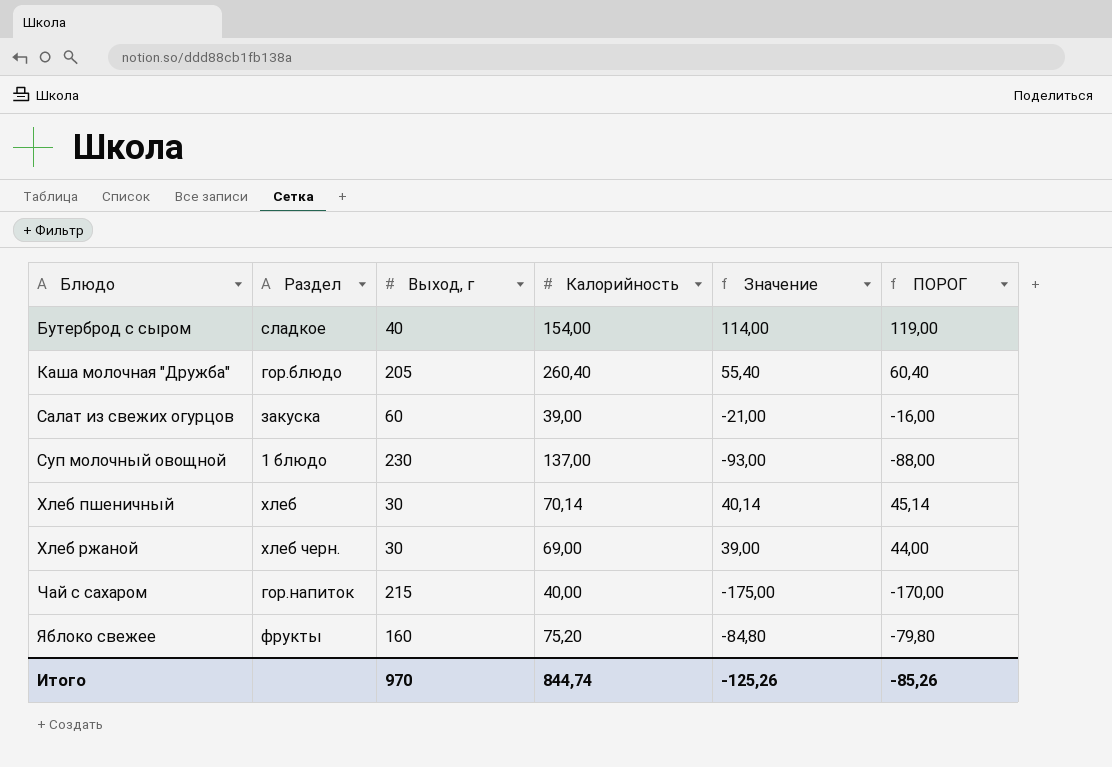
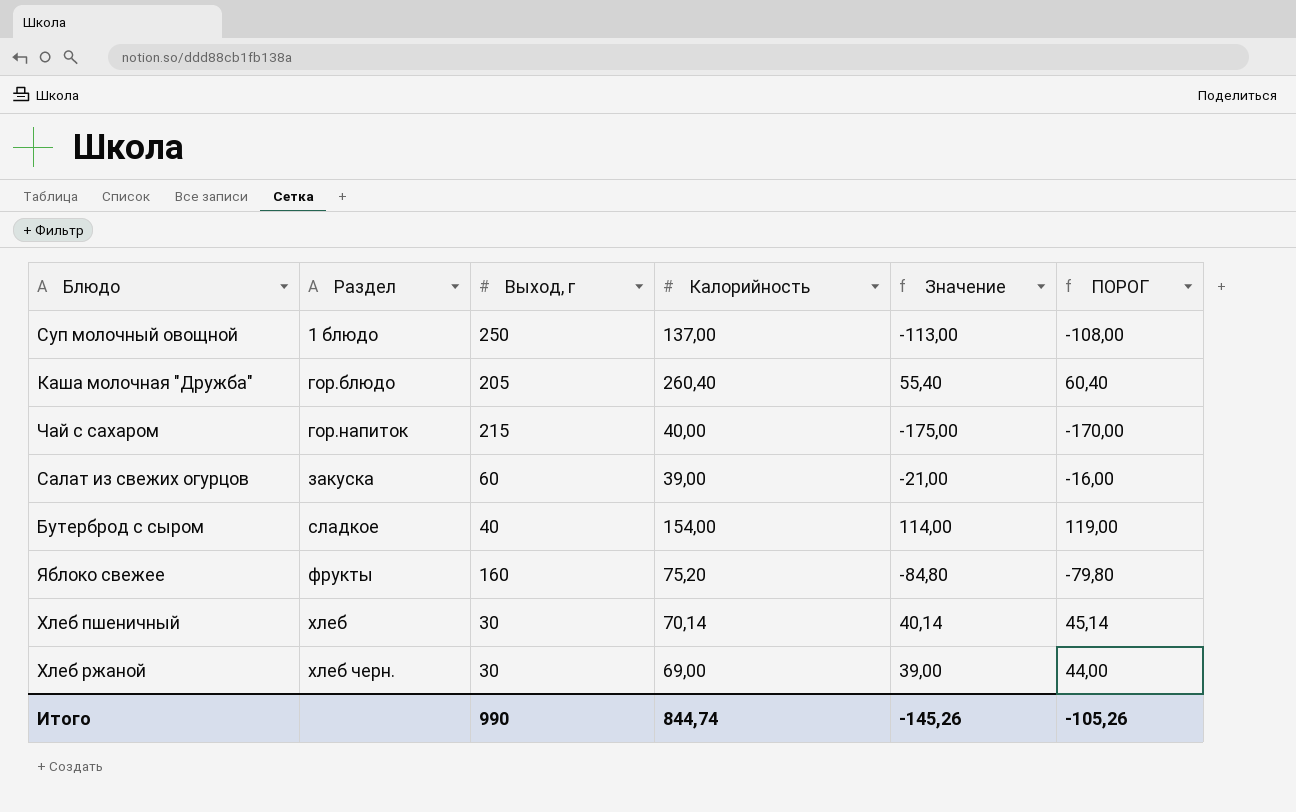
row order: Блюдо ascending -> Раздел ascending
Суп молочный овощной | Выход, г: 230 -> 250
Суп молочный овощной | Значение: -93,00 -> -113,00
Суп молочный овощной | ПОРОГ: -88,00 -> -108,00
Итого | Выход, г: 970 -> 990
Итого | Значение: -125,26 -> -145,26
Итого | ПОРОГ: -85,26 -> -105,26

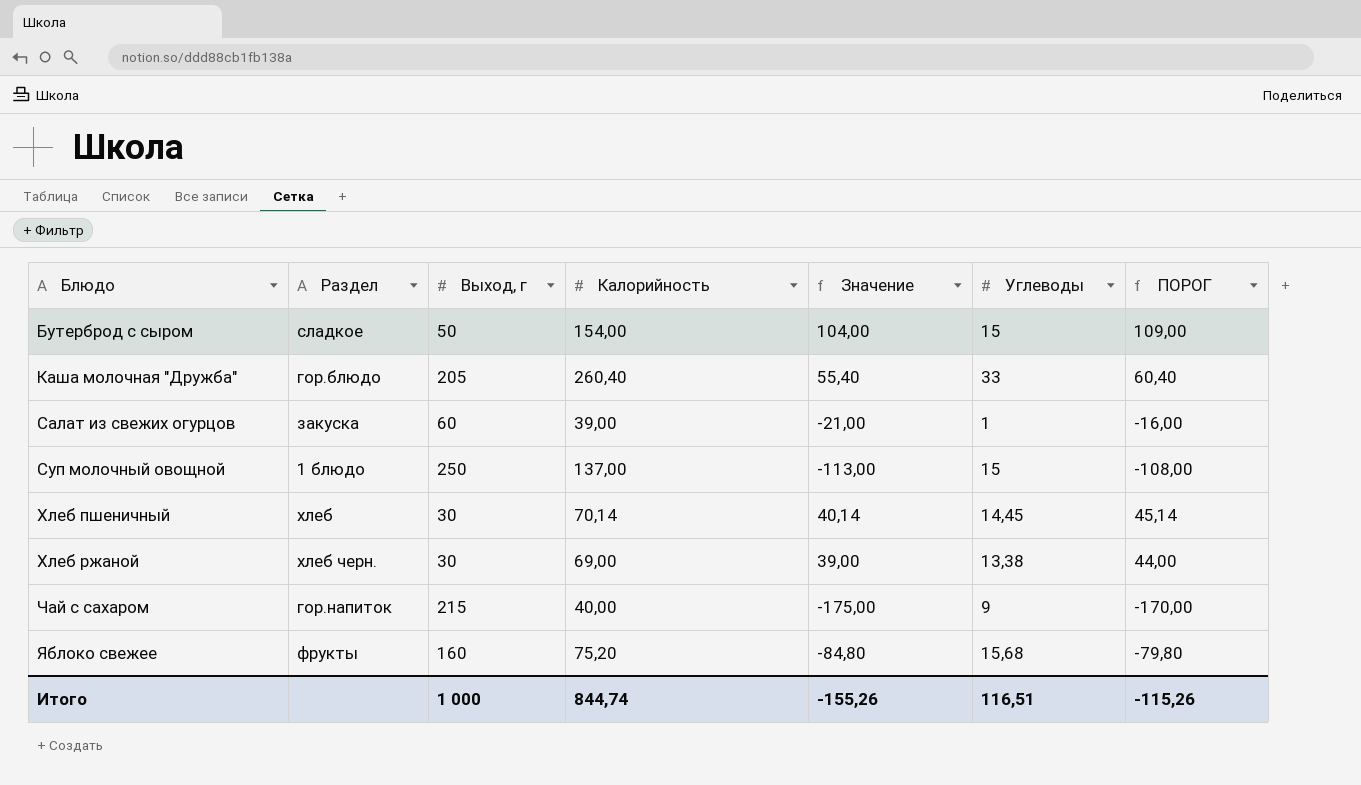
row order: Раздел ascending -> Блюдо ascending
column Углеводы | position: none -> 6
Бутерброд с сыром | Выход, г: 40 -> 50
Бутерброд с сыром | Значение: 114,00 -> 104,00
Бутерброд с сыром | ПОРОГ: 119,00 -> 109,00
Итого | Выход, г: 990 -> 1 000
Итого | Значение: -145,26 -> -155,26
Итого | ПОРОГ: -105,26 -> -115,26

